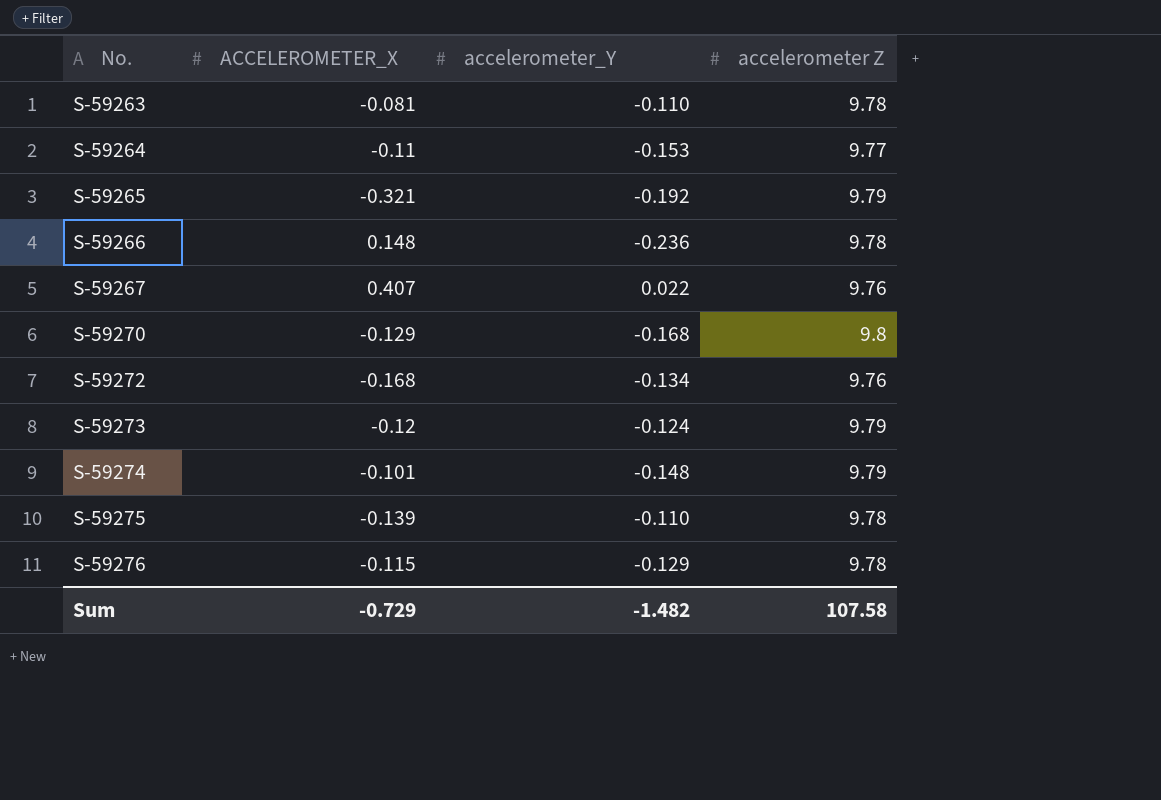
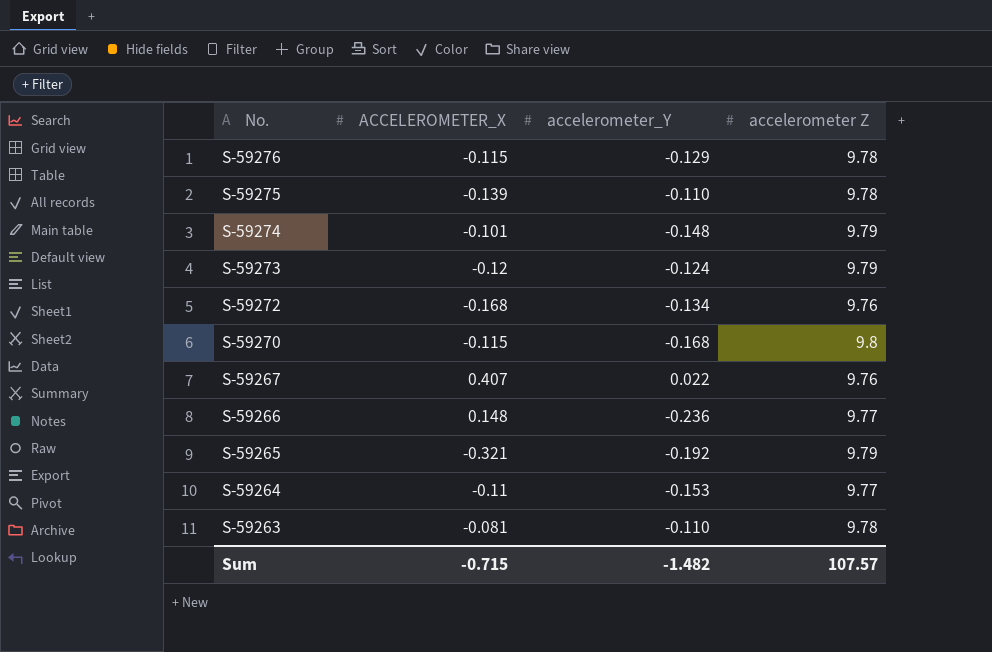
row order: No. ascending -> No. descending
S-59270 | ACCELEROMETER_X: -0.129 -> -0.115
S-59266 | accelerometer Z: 9.78 -> 9.77
Sum | ACCELEROMETER_X: -0.729 -> -0.715
Sum | accelerometer Z: 107.58 -> 107.57

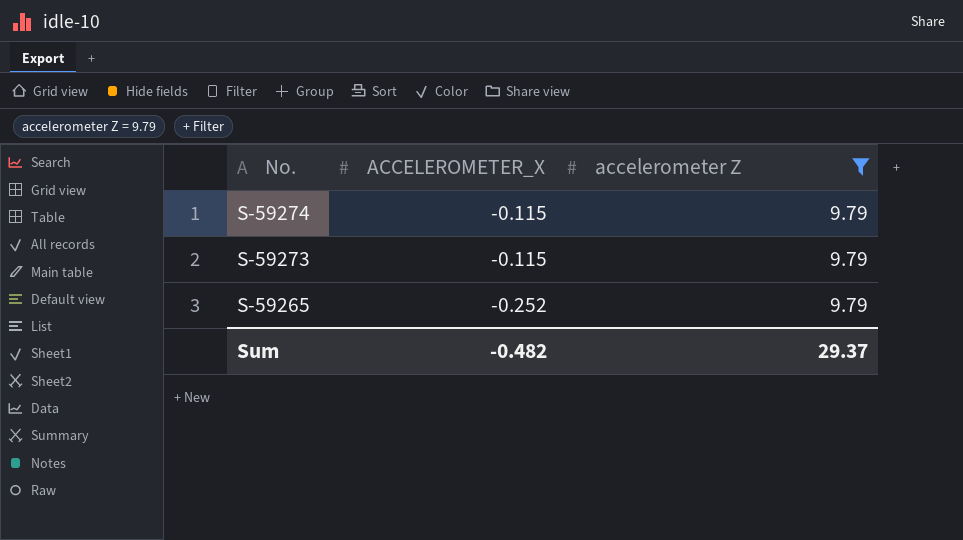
filter: none -> accelerometer Z = 9.79
column accelerometer_Y | position: 3 -> none
S-59274 | ACCELEROMETER_X: -0.101 -> -0.115
S-59273 | ACCELEROMETER_X: -0.12 -> -0.115
S-59265 | ACCELEROMETER_X: -0.321 -> -0.252
Sum | ACCELEROMETER_X: -0.715 -> -0.482
Sum | accelerometer Z: 107.57 -> 29.37

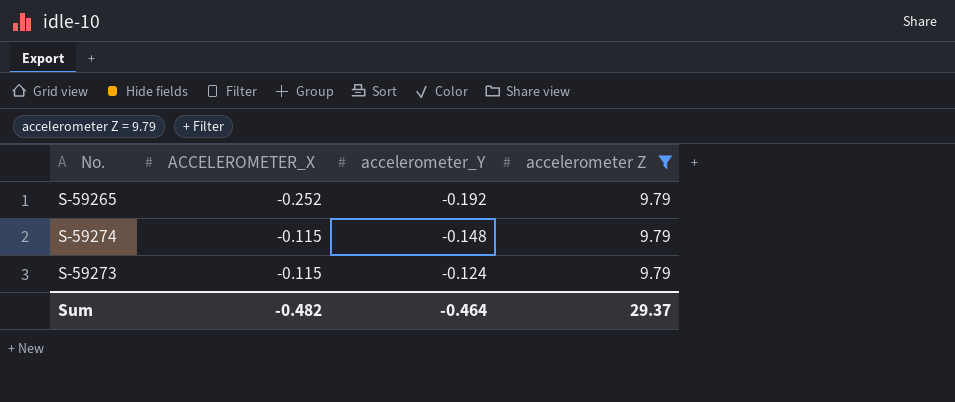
row order: No. descending -> ACCELEROMETER_X ascending
column accelerometer_Y | position: none -> 3

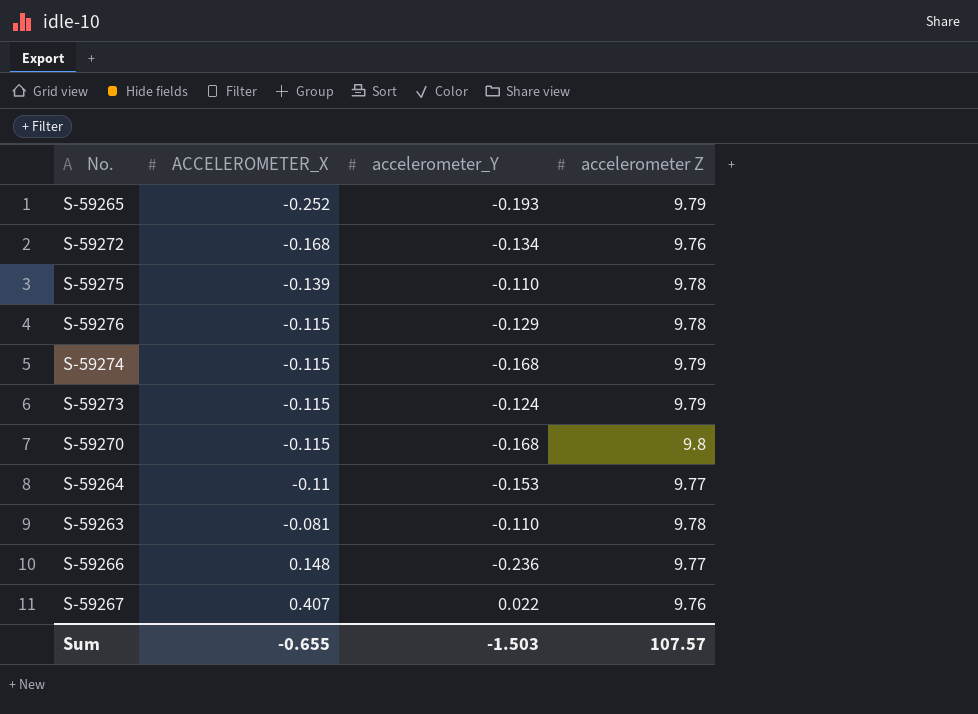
filter: accelerometer Z = 9.79 -> none
S-59265 | accelerometer_Y: -0.192 -> -0.193
S-59274 | accelerometer_Y: -0.148 -> -0.168
Sum | ACCELEROMETER_X: -0.482 -> -0.655
Sum | accelerometer_Y: -0.464 -> -1.503
Sum | accelerometer Z: 29.37 -> 107.57

